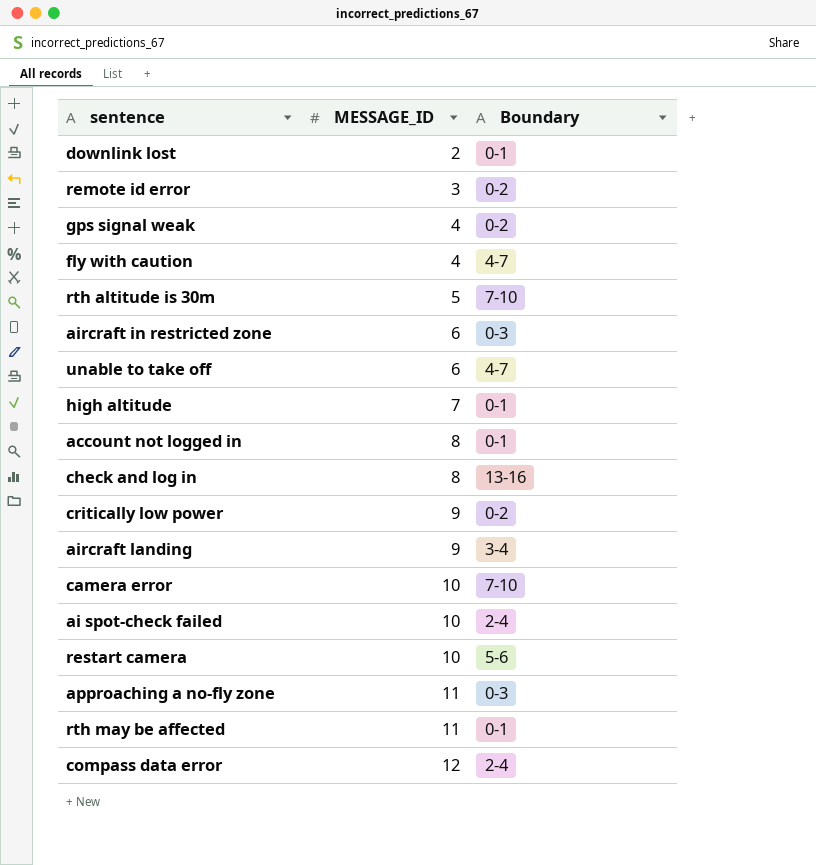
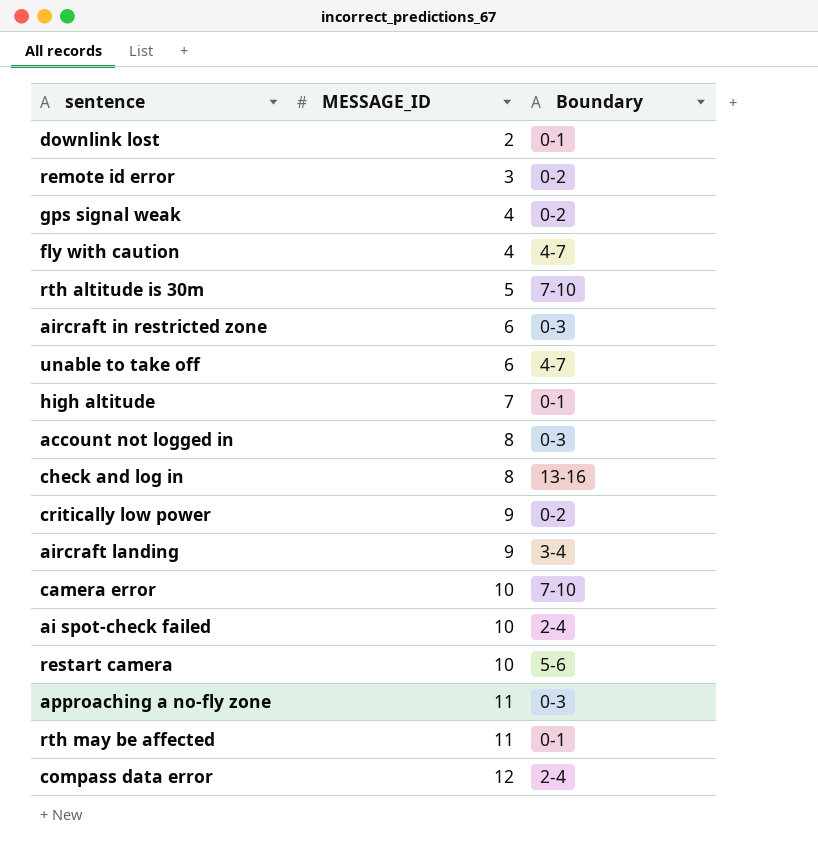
account not logged in | Boundary: 0-1 -> 0-3

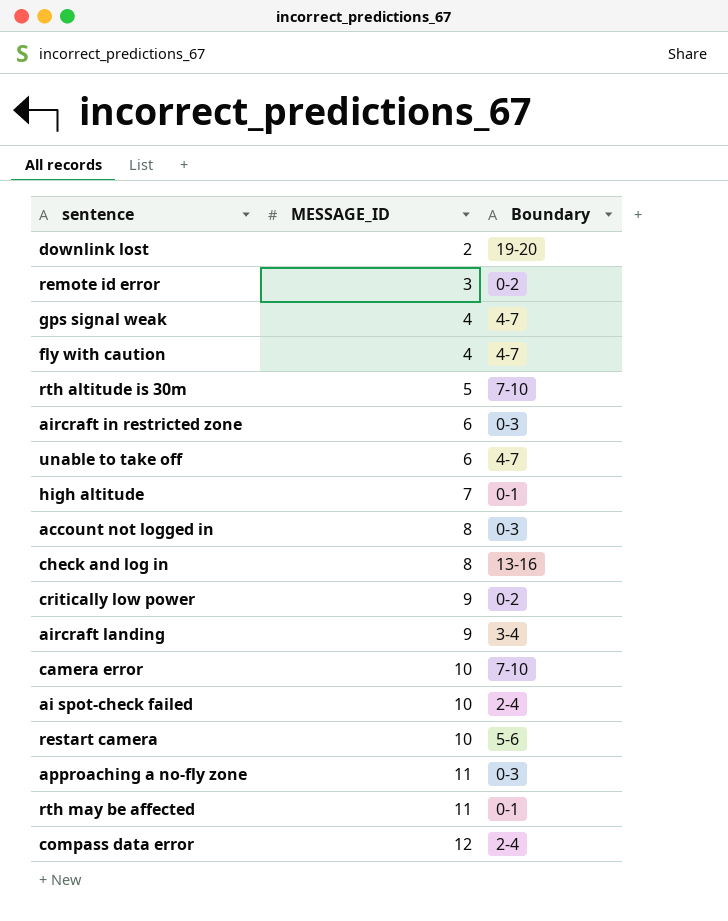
downlink lost | Boundary: 0-1 -> 19-20
gps signal weak | Boundary: 0-2 -> 4-7

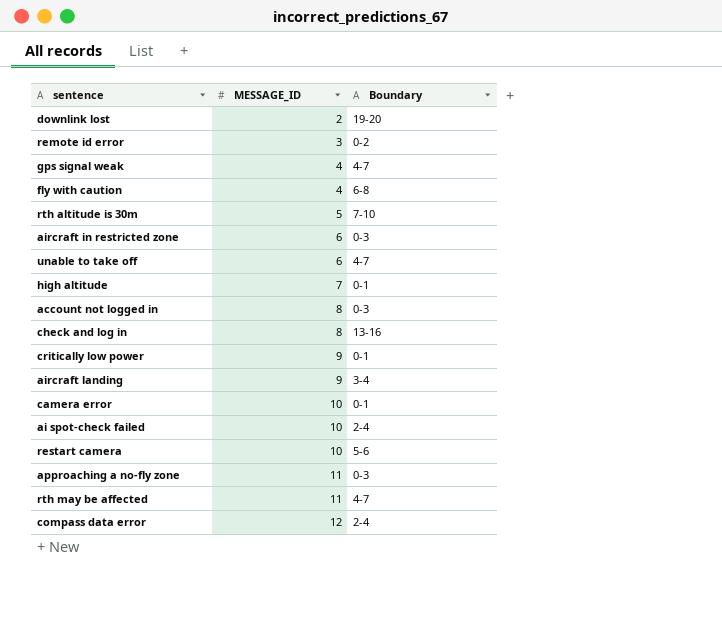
fly with caution | Boundary: 4-7 -> 6-8
critically low power | Boundary: 0-2 -> 0-1
camera error | Boundary: 7-10 -> 0-1
rth may be affected | Boundary: 0-1 -> 4-7

